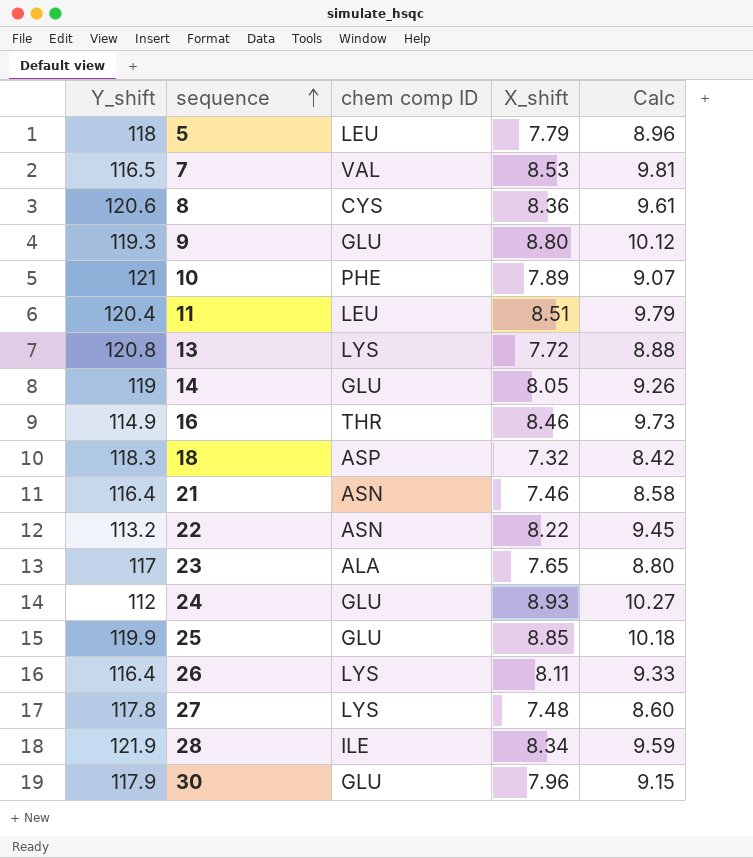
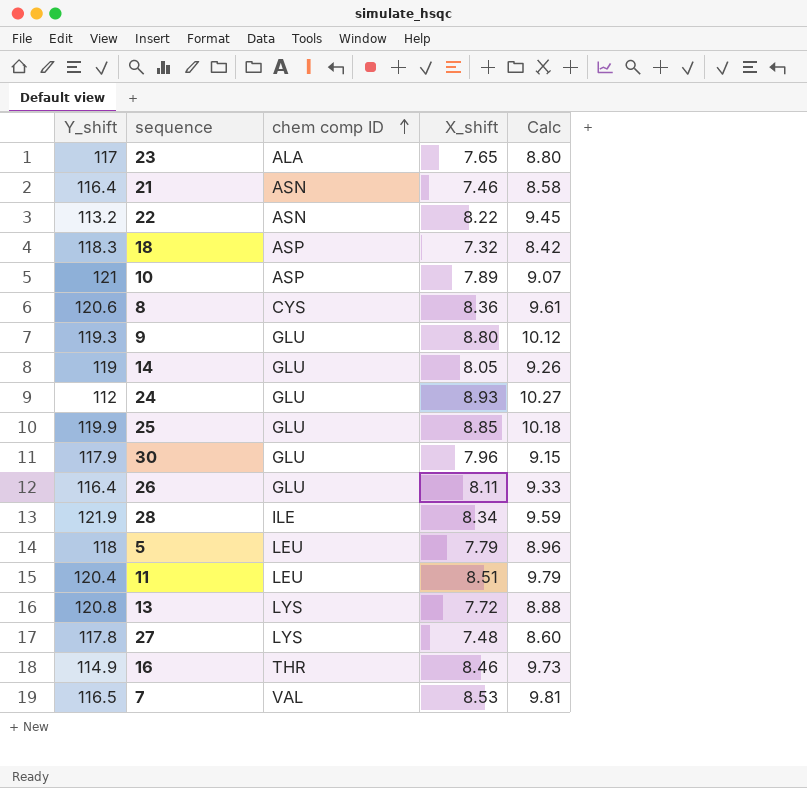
row order: sequence ascending -> chem comp ID ascending
10 | chem comp ID: PHE -> ASP
26 | chem comp ID: LYS -> GLU

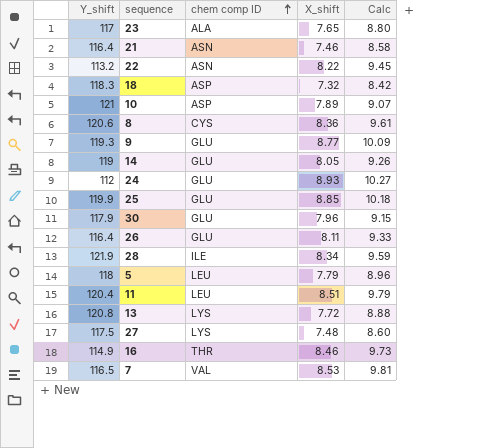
9 | X_shift: 8.80 -> 8.77
9 | Calc: 10.12 -> 10.09
27 | Y_shift: 117.8 -> 117.5

